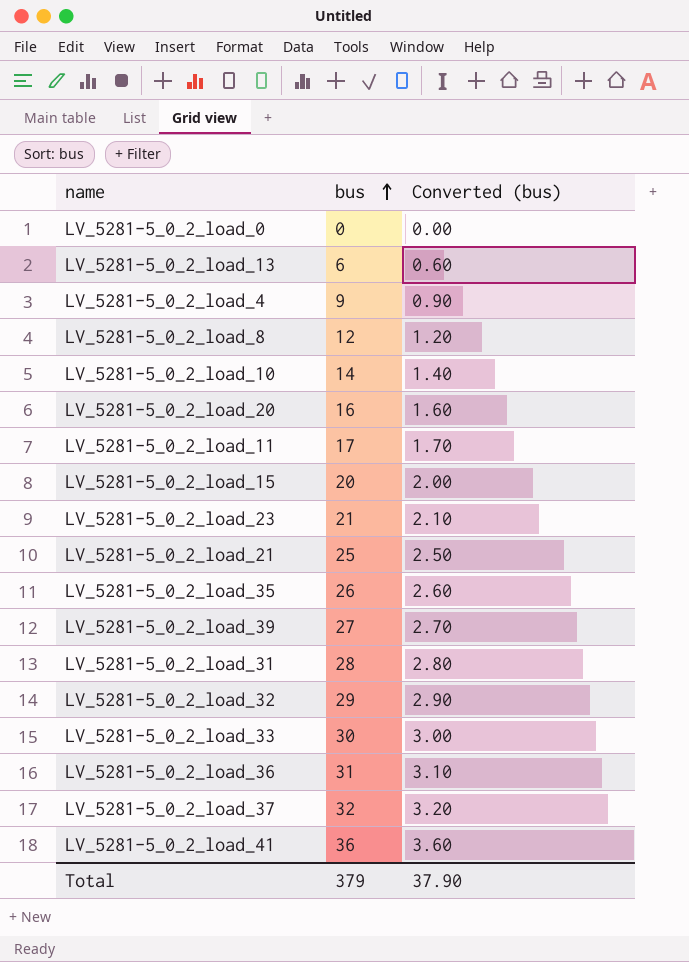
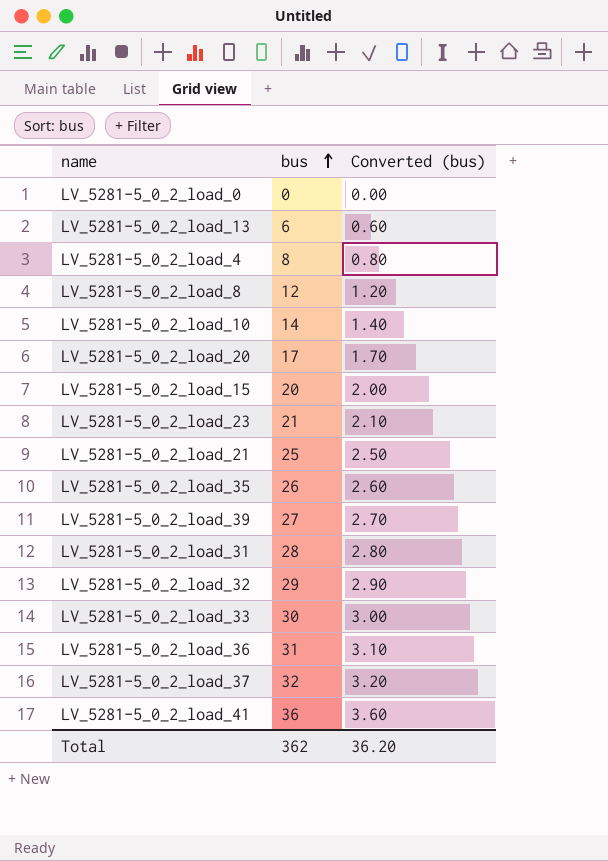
row LV_5281-5_0_2_load_11: 17 | 1.70 -> none
LV_5281-5_0_2_load_4 | bus: 9 -> 8
LV_5281-5_0_2_load_4 | Converted (bus): 0.90 -> 0.80
LV_5281-5_0_2_load_20 | bus: 16 -> 17
LV_5281-5_0_2_load_20 | Converted (bus): 1.60 -> 1.70
Total | bus: 379 -> 362
Total | Converted (bus): 37.90 -> 36.20

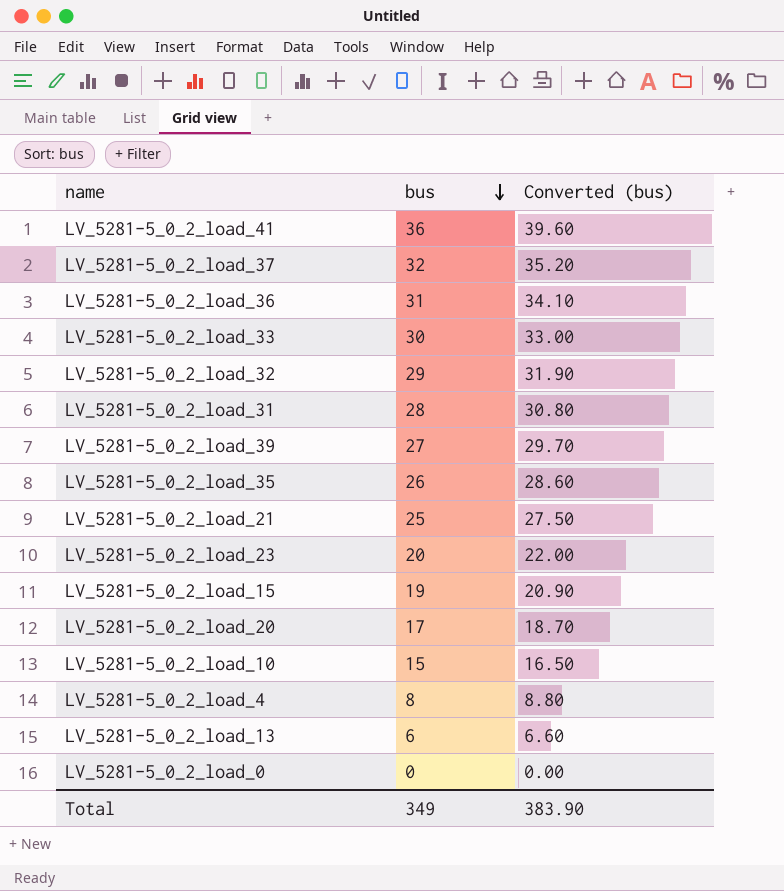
row order: bus ascending -> bus descending
column Converted (bus) | formula: [bus] * 0.1 -> [bus] * 1.1
row LV_5281-5_0_2_load_8: 12 | 1.20 -> none
LV_5281-5_0_2_load_23 | bus: 21 -> 20
LV_5281-5_0_2_load_15 | bus: 20 -> 19
LV_5281-5_0_2_load_10 | bus: 14 -> 15
Total | bus: 362 -> 349
Total | Converted (bus): 36.20 -> 383.90

